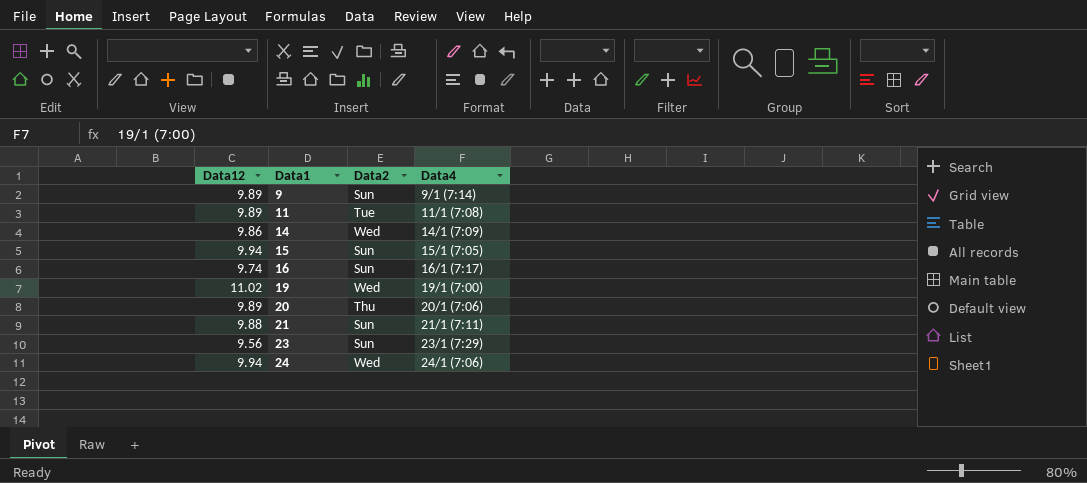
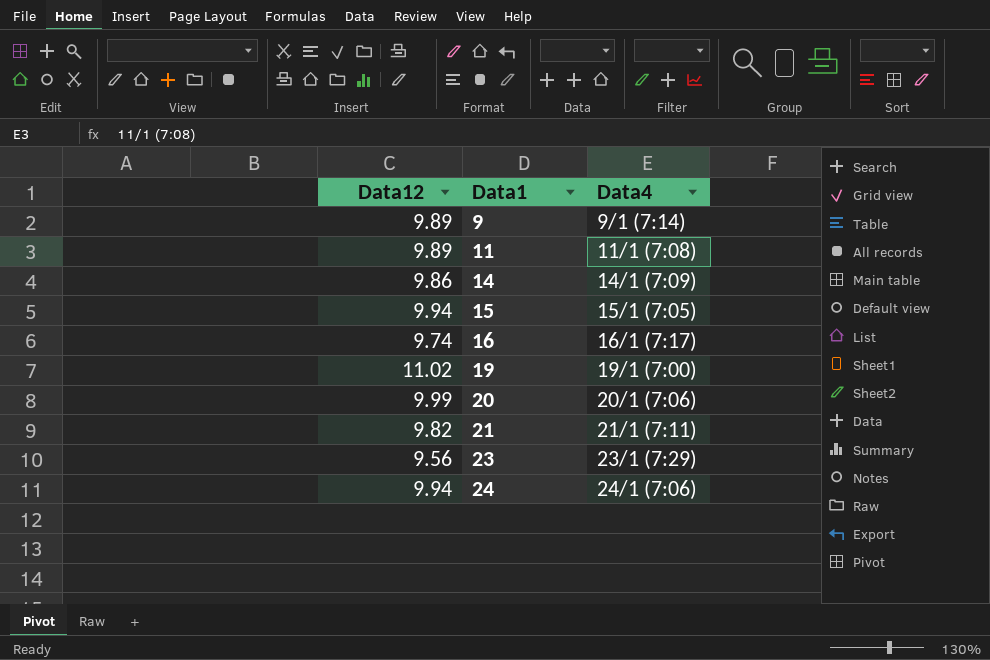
column Data2 | position: 3 -> none
20 | Data12: 9.89 -> 9.99
21 | Data12: 9.88 -> 9.82

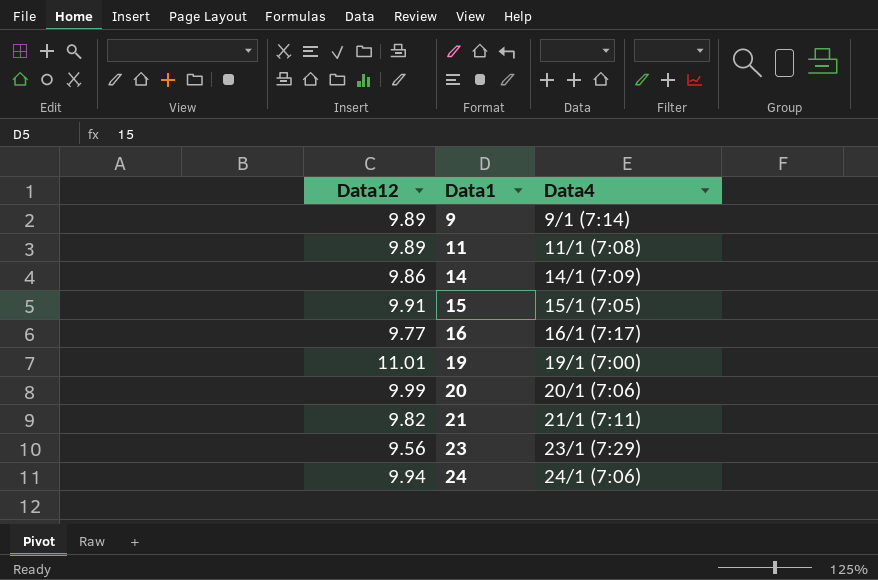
15 | Data12: 9.94 -> 9.91
16 | Data12: 9.74 -> 9.77
19 | Data12: 11.02 -> 11.01

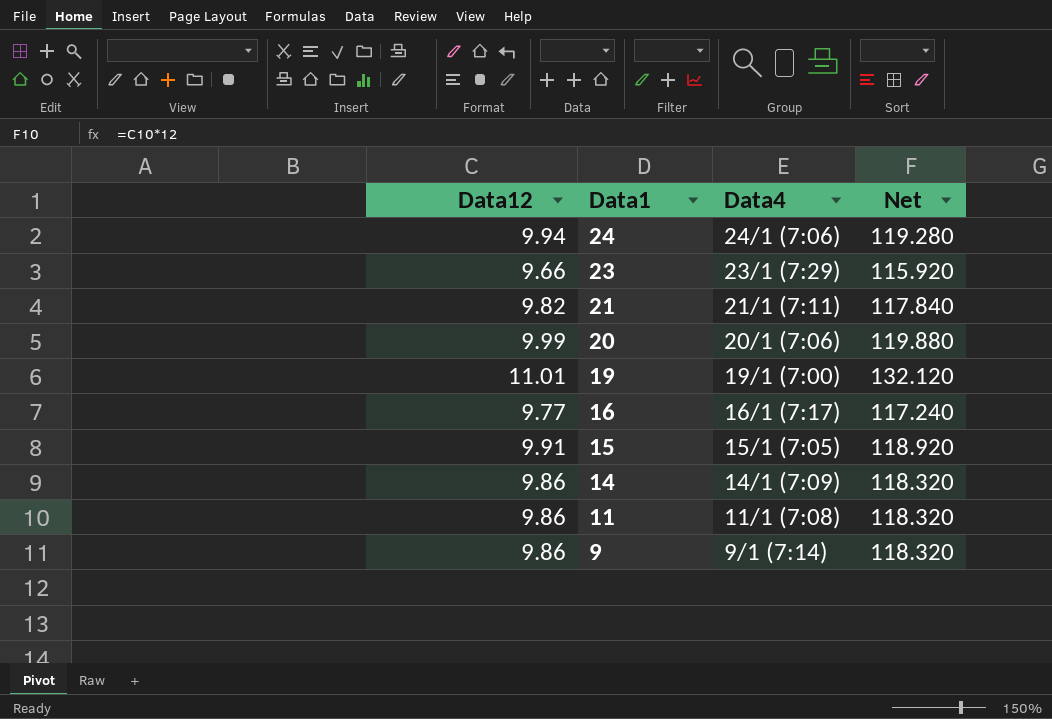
row order: Data1 ascending -> Data1 descending
column Net | formula: none -> [Data12] * 12
23 | Data12: 9.56 -> 9.66
11 | Data12: 9.89 -> 9.86
9 | Data12: 9.89 -> 9.86

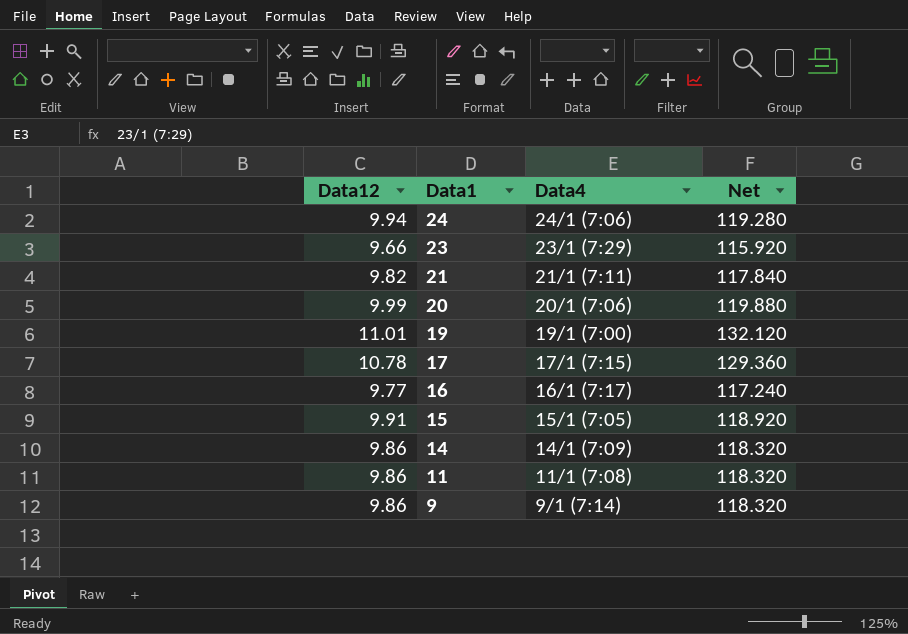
row 17: none -> 10.78 | 17/1 (7:15) | 129.360

